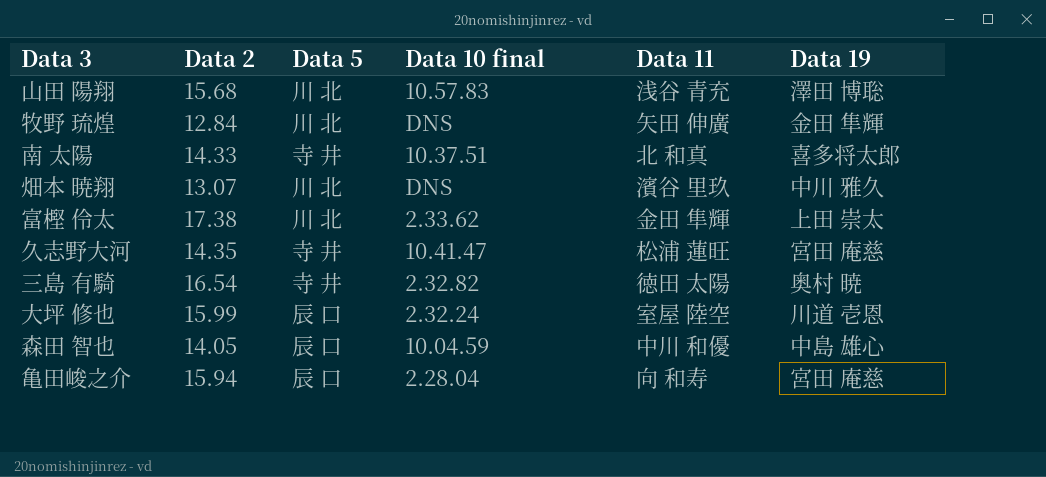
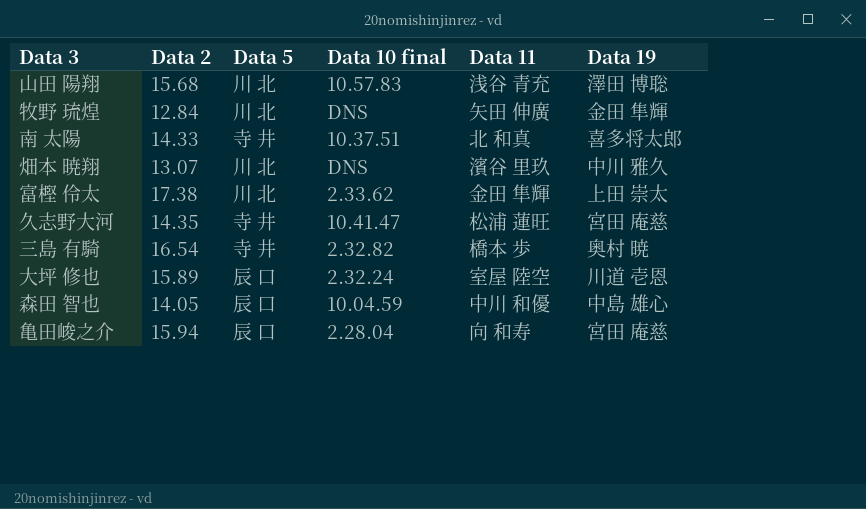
三島 有騎 | Data 11: 徳田 太陽 -> 橋本 歩
大坪 修也 | Data 2: 15.99 -> 15.89

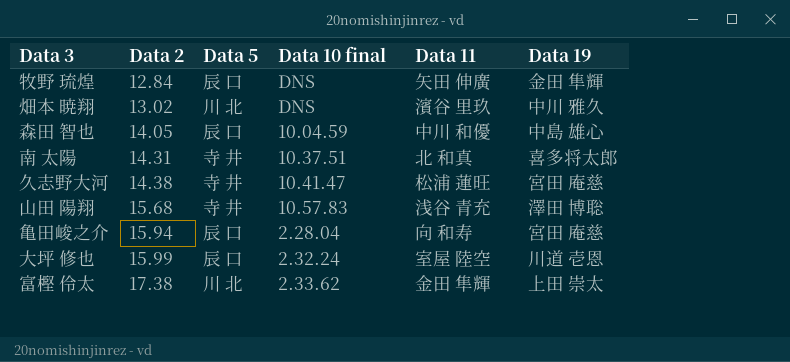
row order: none -> Data 2 ascending
row 三島 有騎: 16.54 | 寺 井 | 2.32.82 | 橋本 歩 | 奥村 暁 -> none
牧野 琉煌 | Data 5: 川 北 -> 辰 口
畑本 暁翔 | Data 2: 13.07 -> 13.02
南 太陽 | Data 2: 14.33 -> 14.31
久志野大河 | Data 2: 14.35 -> 14.38
山田 陽翔 | Data 5: 川 北 -> 寺 井
大坪 修也 | Data 2: 15.89 -> 15.99

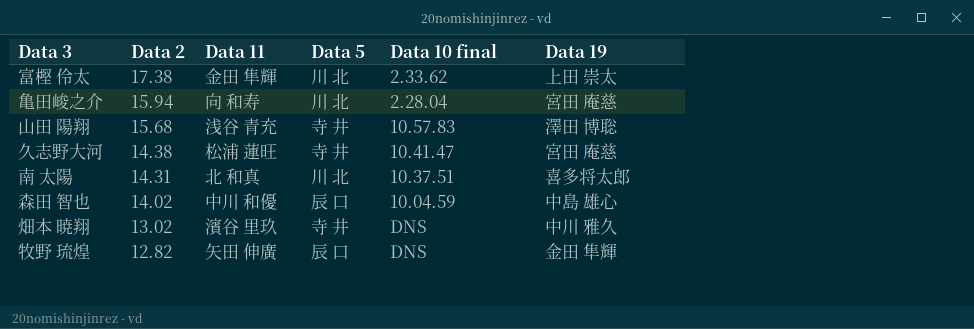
row order: Data 2 ascending -> Data 2 descending
column Data 11 | position: 5 -> 3
row 大坪 修也: 15.99 | 辰 口 | 2.32.24 | 室屋 陸空 | 川道 壱恩 -> none
亀田峻之介 | Data 5: 辰 口 -> 川 北
南 太陽 | Data 5: 寺 井 -> 川 北
森田 智也 | Data 2: 14.05 -> 14.02
畑本 暁翔 | Data 5: 川 北 -> 寺 井
牧野 琉煌 | Data 2: 12.84 -> 12.82

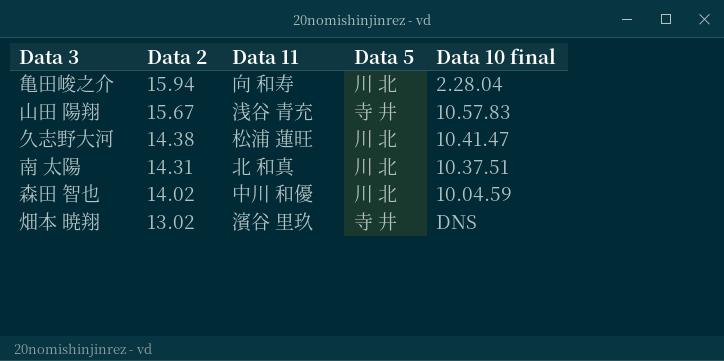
column Data 19 | position: 6 -> none
row 富樫 伶太: 17.38 | 金田 隼輝 | 川 北 | 2.33.62 | 上田 崇太 -> none
row 牧野 琉煌: 12.82 | 矢田 伸廣 | 辰 口 | DNS | 金田 隼輝 -> none
山田 陽翔 | Data 2: 15.68 -> 15.67
久志野大河 | Data 5: 寺 井 -> 川 北
森田 智也 | Data 5: 辰 口 -> 川 北

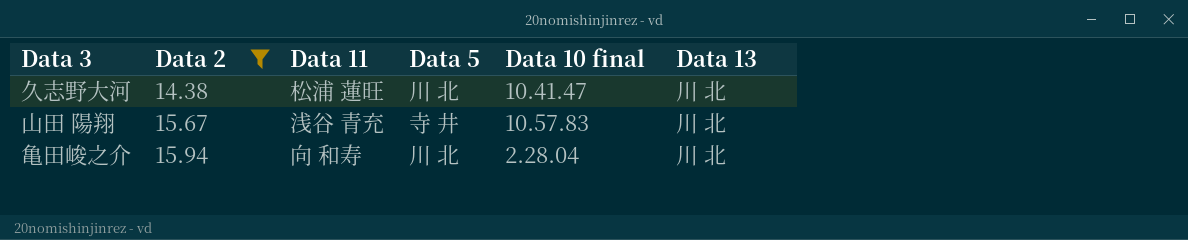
filter: none -> Data 2 >= 14.38
row order: Data 2 descending -> Data 2 ascending
column Data 13 | position: none -> 6

